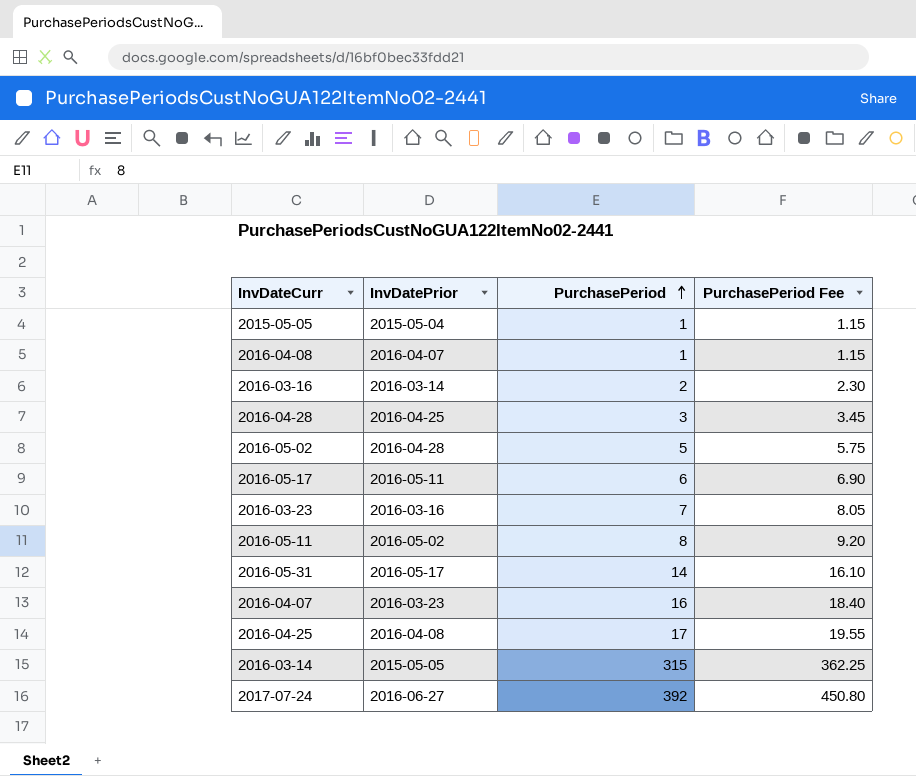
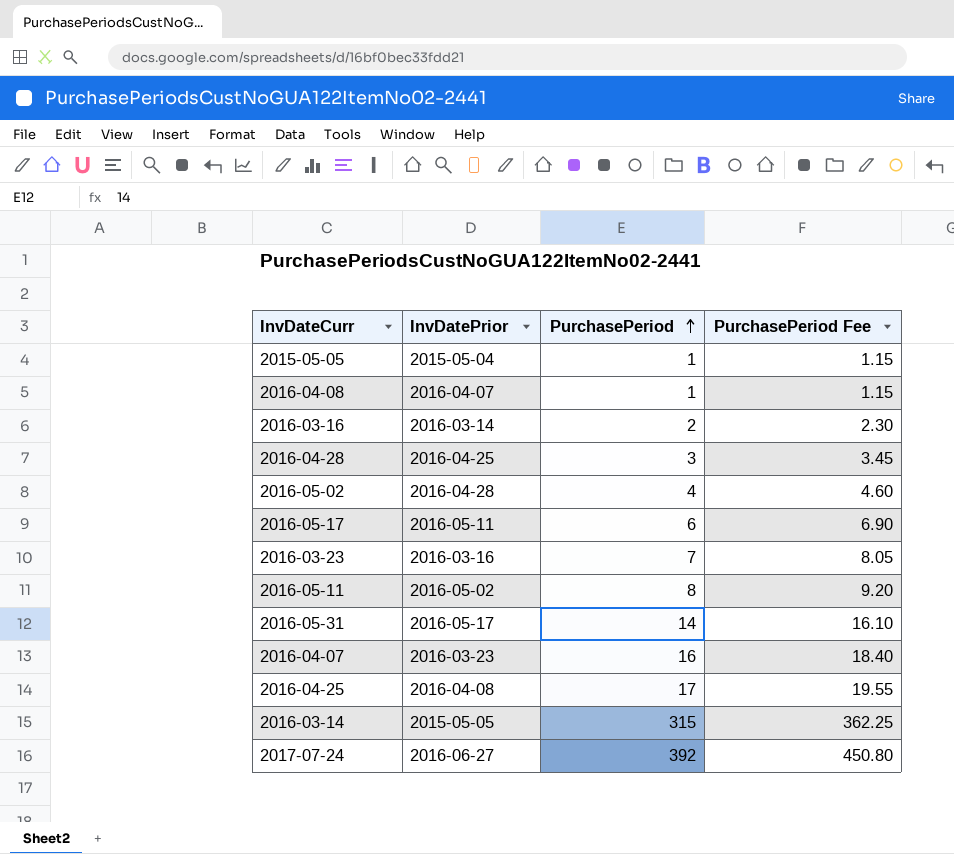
2016-05-02 | PurchasePeriod: 5 -> 4
2016-05-02 | PurchasePeriod Fee: 5.75 -> 4.60

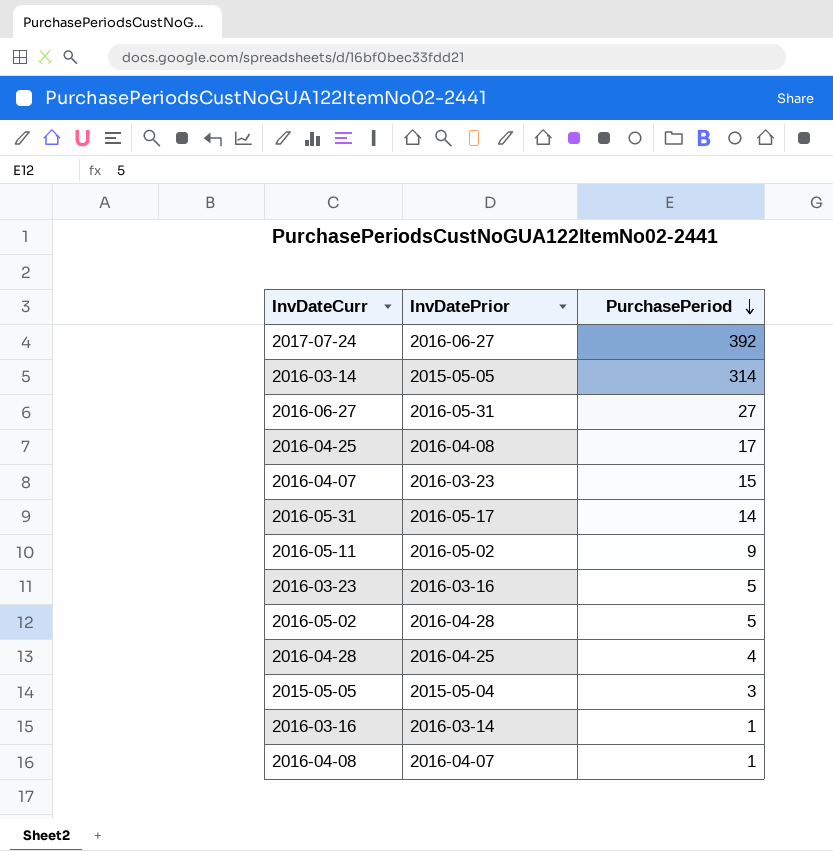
row order: PurchasePeriod ascending -> PurchasePeriod descending
column PurchasePeriod Fee | formula: [PurchasePeriod] * 1.15 -> none
row 2016-05-17: 2016-05-11 | 6 | 6.90 -> none
2016-03-14 | PurchasePeriod: 315 -> 314
row 2016-06-27: none -> 2016-05-31 | 27
2016-04-07 | PurchasePeriod: 16 -> 15
2016-05-11 | PurchasePeriod: 8 -> 9
2016-03-23 | PurchasePeriod: 7 -> 5
2016-05-02 | PurchasePeriod: 4 -> 5
2016-04-28 | PurchasePeriod: 3 -> 4
2015-05-05 | PurchasePeriod: 1 -> 3
2016-03-16 | PurchasePeriod: 2 -> 1

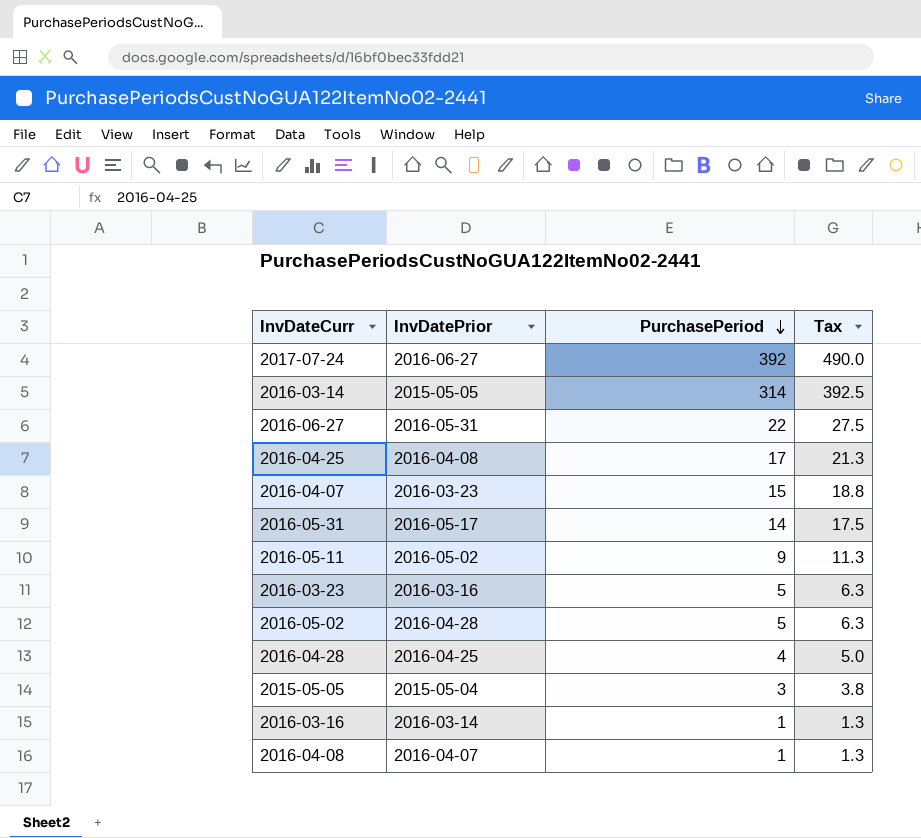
column Tax | formula: none -> [PurchasePeriod] * 1.25
2016-06-27 | PurchasePeriod: 27 -> 22

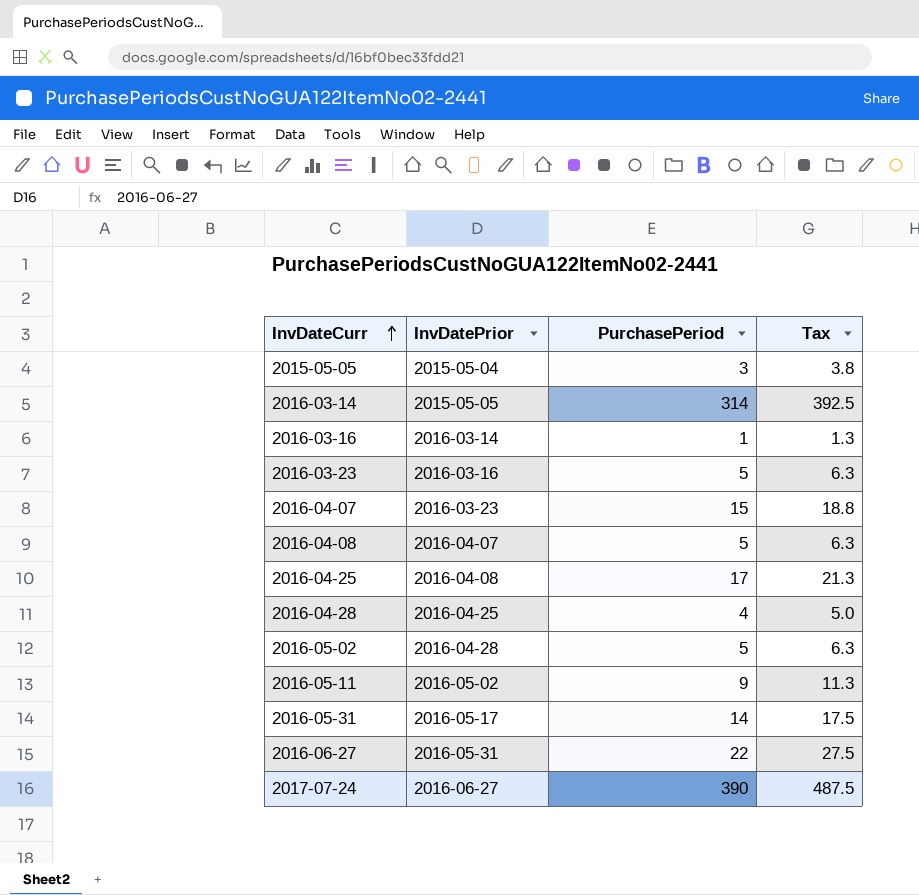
row order: PurchasePeriod descending -> InvDateCurr ascending
2016-04-08 | PurchasePeriod: 1 -> 5
2016-04-08 | Tax: 1.3 -> 6.3
2017-07-24 | PurchasePeriod: 392 -> 390
2017-07-24 | Tax: 490.0 -> 487.5

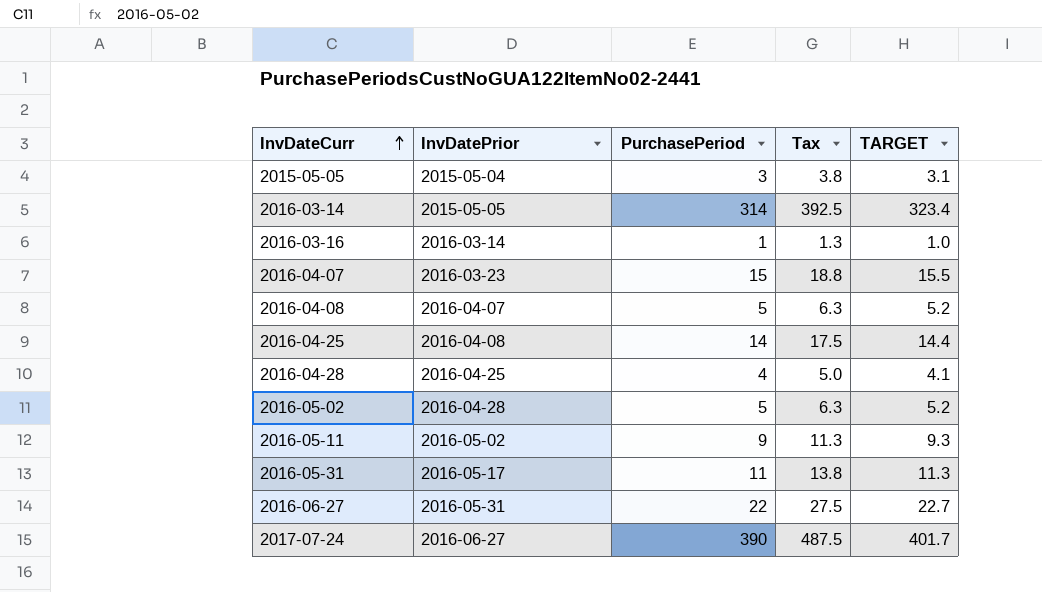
column TARGET | formula: none -> [PurchasePeriod] * 1.03
row 2016-03-23: 2016-03-16 | 5 | 6.3 -> none
2016-04-25 | PurchasePeriod: 17 -> 14
2016-04-25 | Tax: 21.3 -> 17.5
2016-05-31 | PurchasePeriod: 14 -> 11
2016-05-31 | Tax: 17.5 -> 13.8

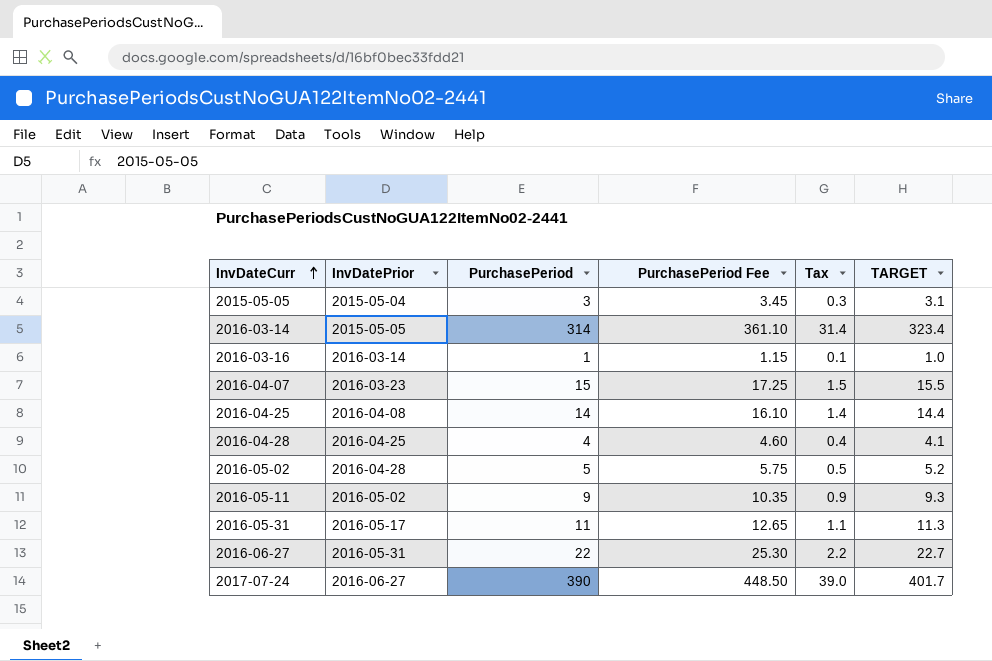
column PurchasePeriod Fee | formula: none -> [PurchasePeriod] * 1.15
column Tax | formula: [PurchasePeriod] * 1.25 -> [PurchasePeriod] * 0.1
row 2016-04-08: 2016-04-07 | 5 | 6.3 | 5.2 -> none

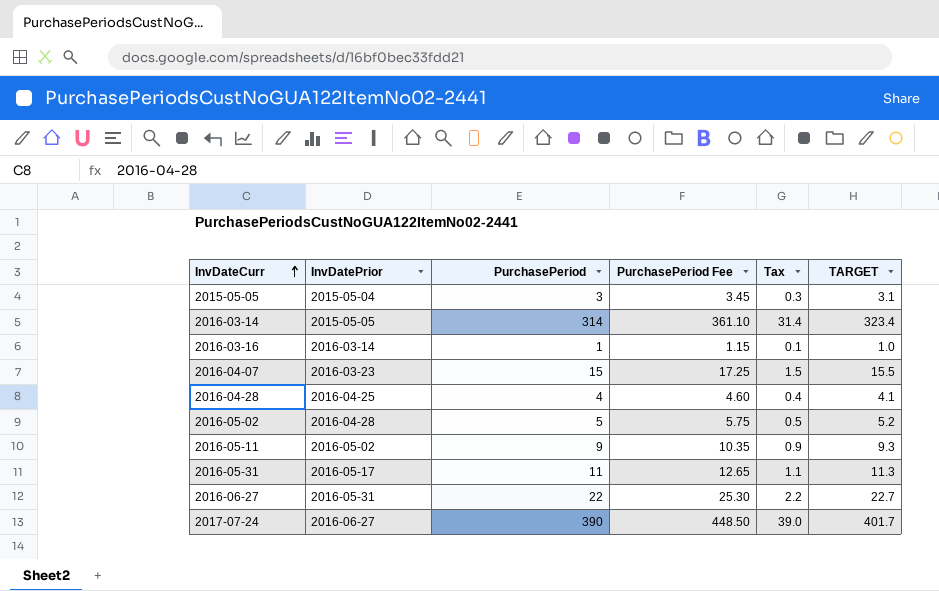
row 2016-04-25: 2016-04-08 | 14 | 16.10 | 1.4 | 14.4 -> none

